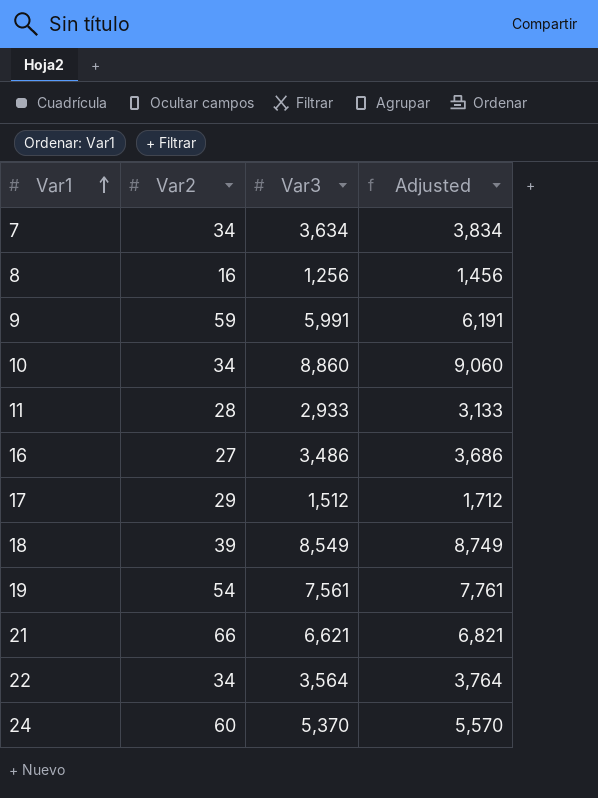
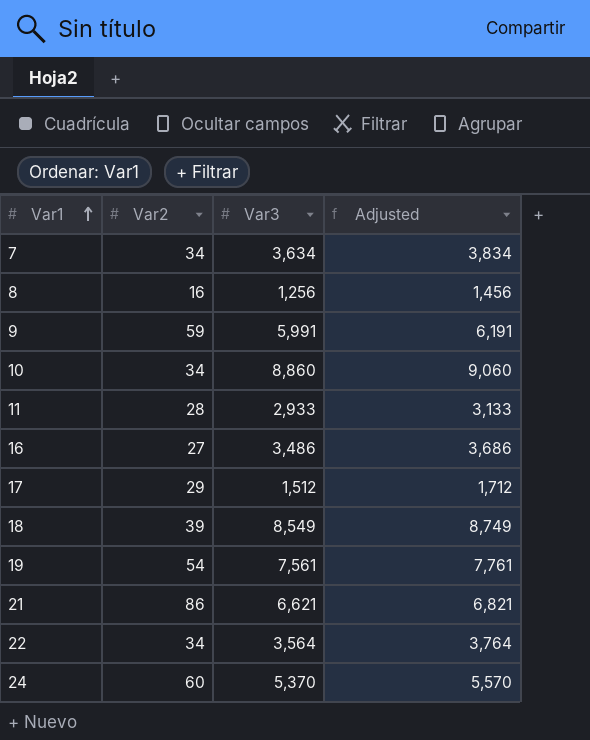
21 | Var2: 66 -> 86

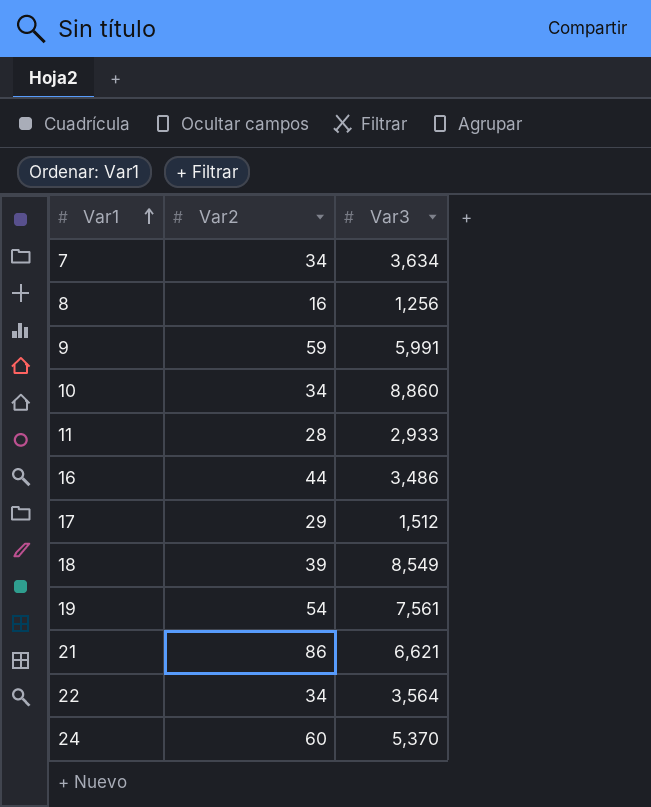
column Adjusted | formula: [Var3] + 200 -> none
16 | Var2: 27 -> 44

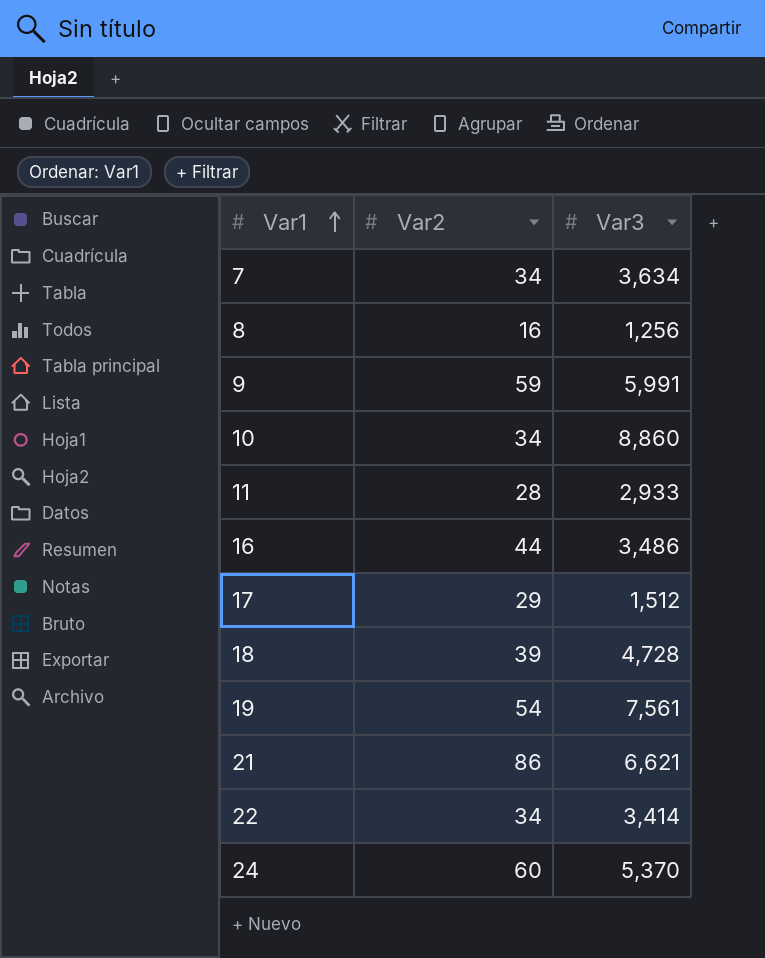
18 | Var3: 8,549 -> 4,728
22 | Var3: 3,564 -> 3,414

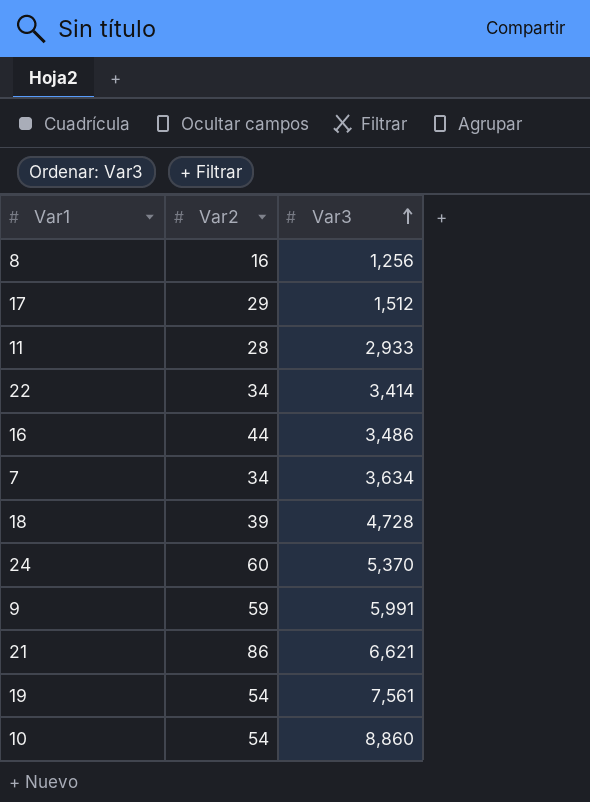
row order: Var1 ascending -> Var3 ascending
10 | Var2: 34 -> 54

